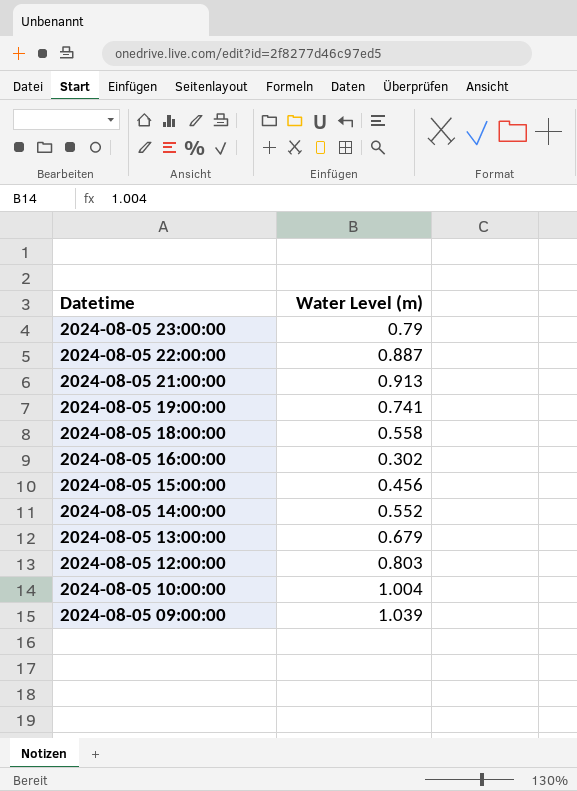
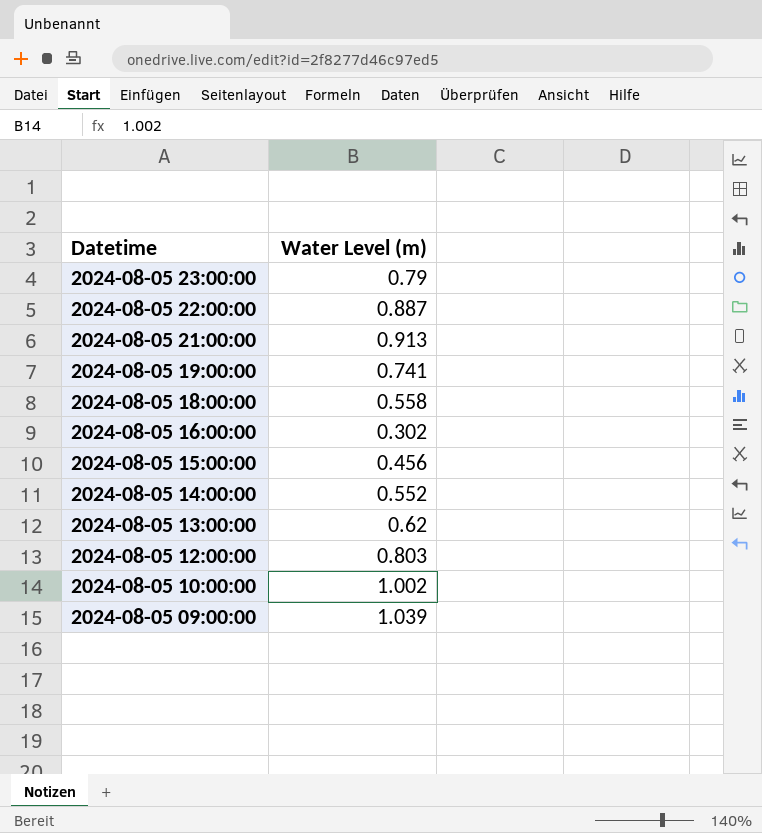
2024-08-05 13:00:00 | Water Level (m): 0.679 -> 0.62
2024-08-05 10:00:00 | Water Level (m): 1.004 -> 1.002

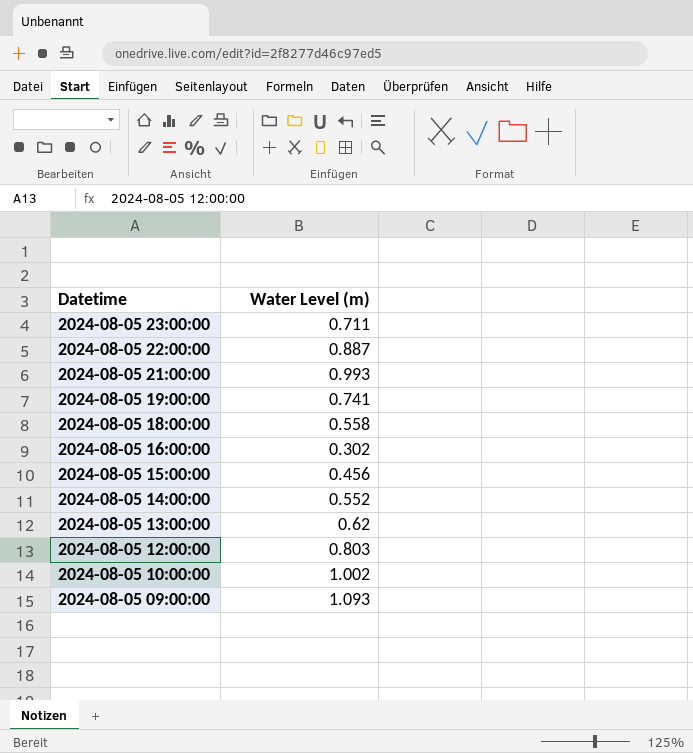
2024-08-05 23:00:00 | Water Level (m): 0.79 -> 0.711
2024-08-05 21:00:00 | Water Level (m): 0.913 -> 0.993
2024-08-05 09:00:00 | Water Level (m): 1.039 -> 1.093

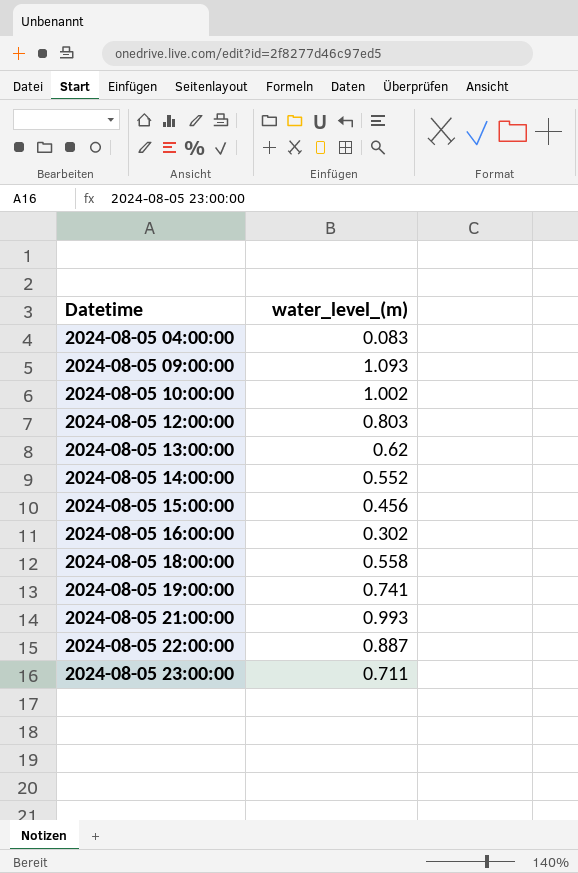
row order: Datetime descending -> Datetime ascending
column name: Water Level (m) -> water_level_(m)
row 2024-08-05 04:00:00: none -> 0.083

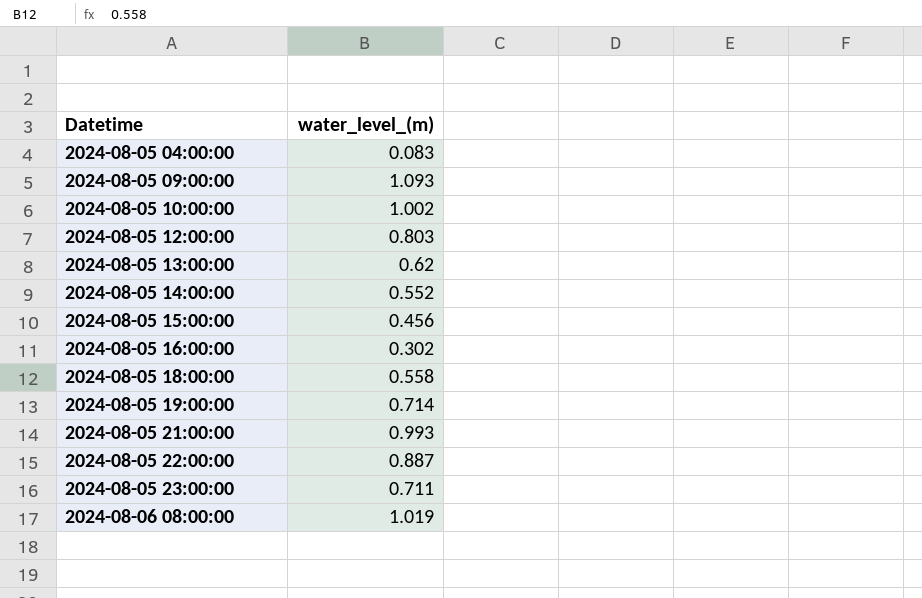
2024-08-05 19:00:00 | water_level_(m): 0.741 -> 0.714
row 2024-08-06 08:00:00: none -> 1.019

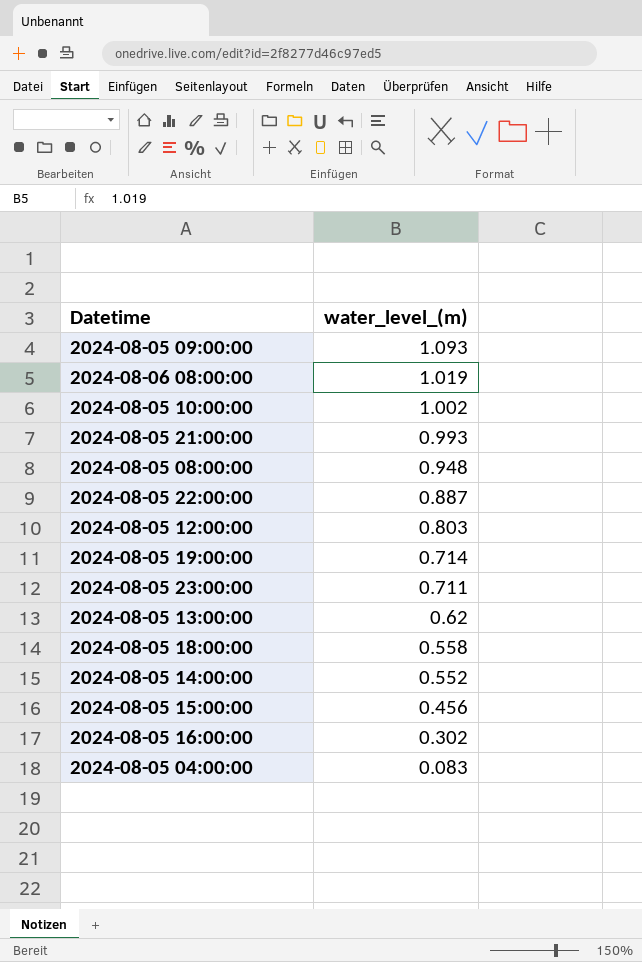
row order: Datetime ascending -> water_level_(m) descending
row 2024-08-05 08:00:00: none -> 0.948

